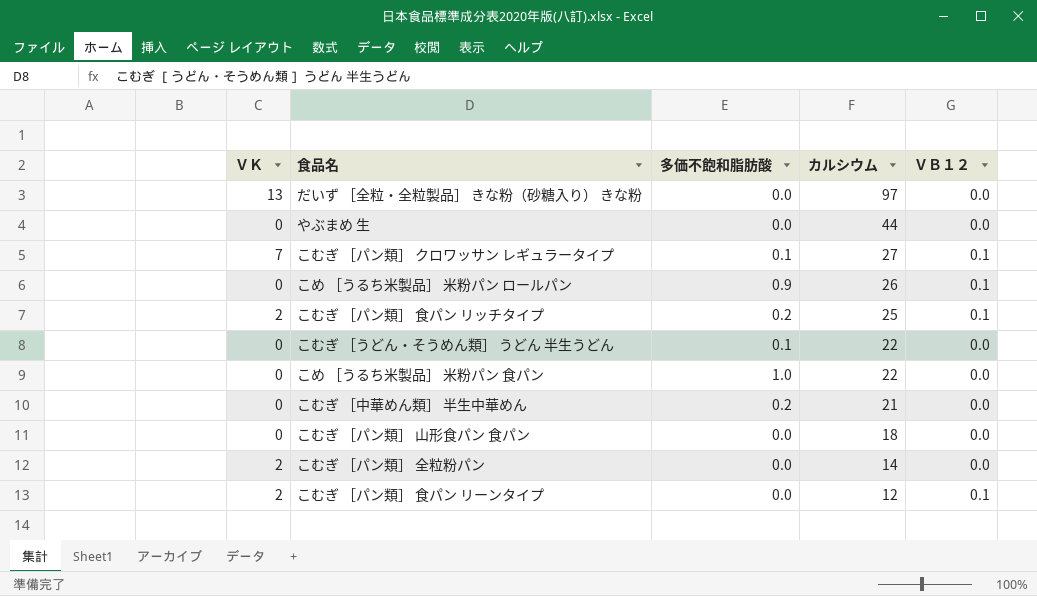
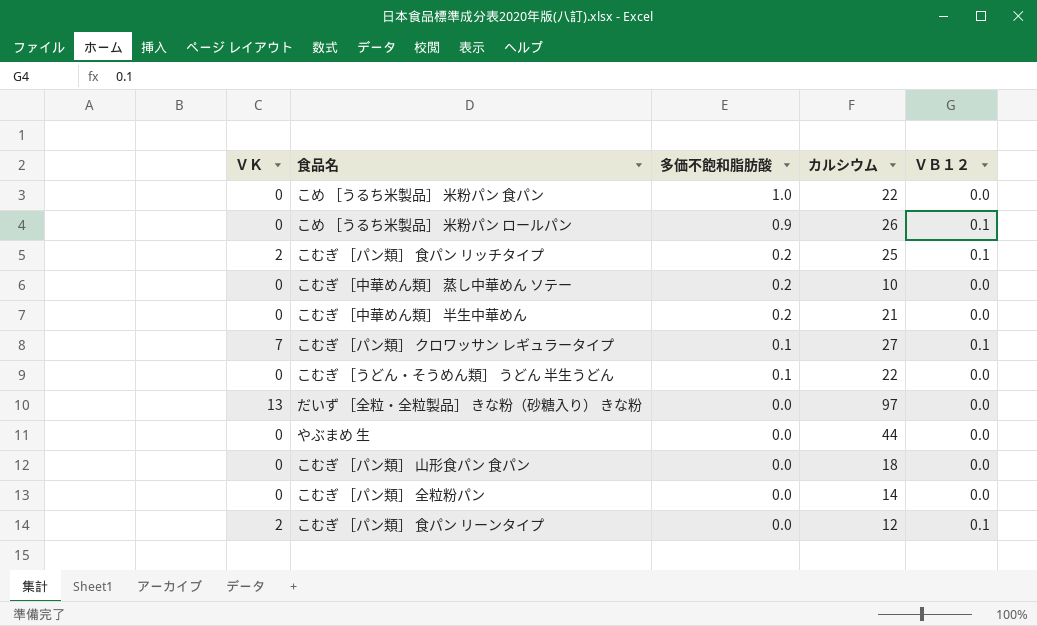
row order: カルシウム descending -> 多価不飽和脂肪酸 descending
row こむぎ ［中華めん類］ 蒸し中華めん ソテー: none -> 0 | 0.2 | 10 | 0.0
こむぎ ［パン類］ 全粒粉パン | ＶＫ: 2 -> 0

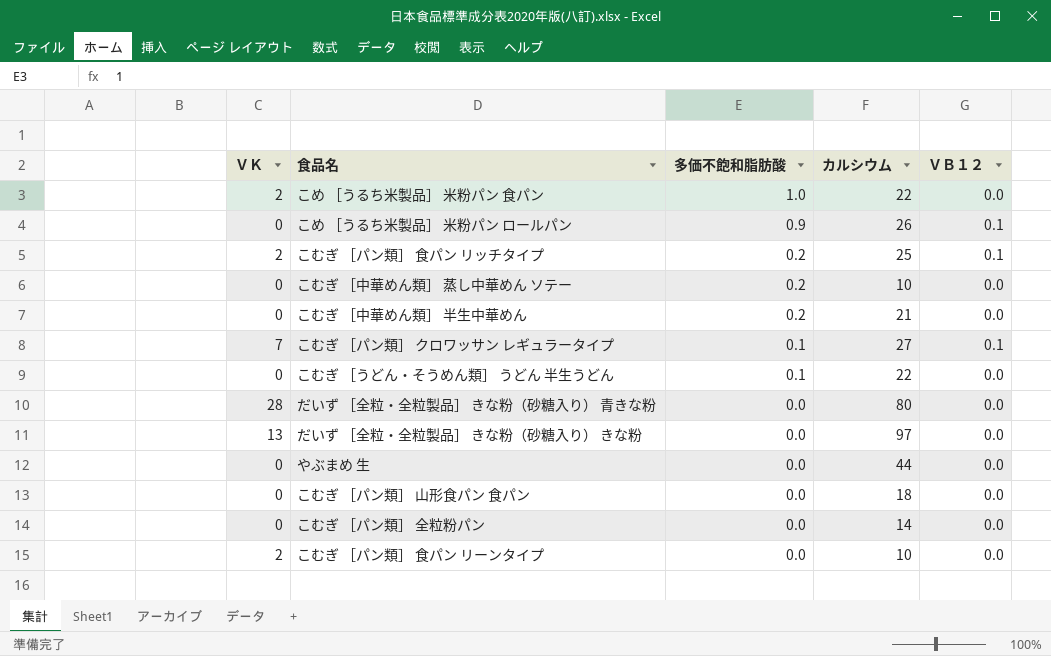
こめ ［うるち米製品］ 米粉パン 食パン | ＶＫ: 0 -> 2
row だいず ［全粒・全粒製品］ きな粉（砂糖入り） 青きな粉: none -> 28 | 0.0 | 80 | 0.0
こむぎ ［パン類］ 食パン リーンタイプ | カルシウム: 12 -> 10
こむぎ ［パン類］ 食パン リーンタイプ | ＶＢ１２: 0.1 -> 0.0

